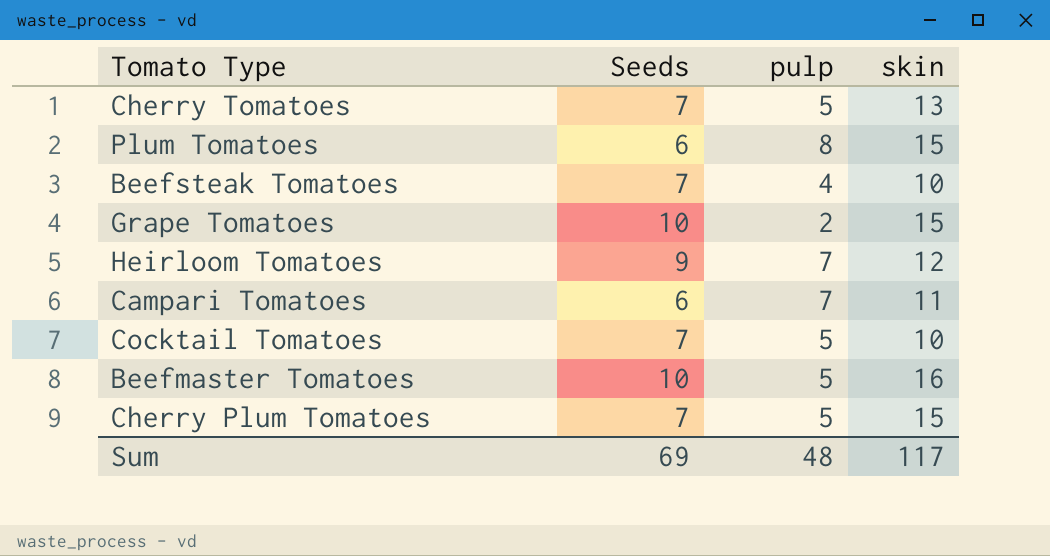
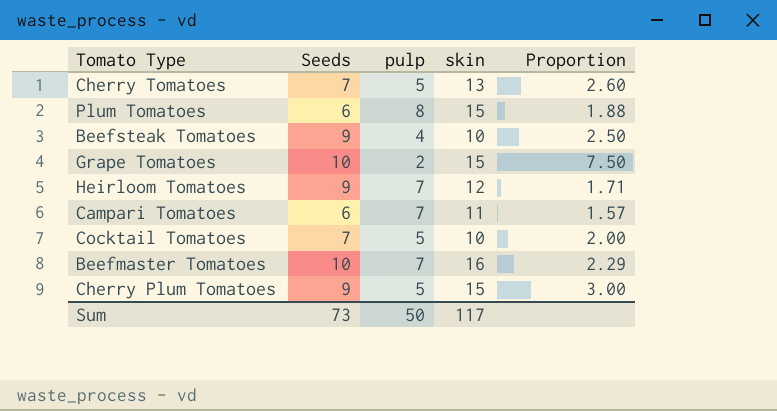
column Proportion | formula: none -> [skin] / [pulp]
Beefsteak Tomatoes | Seeds: 7 -> 9
Beefmaster Tomatoes | pulp: 5 -> 7
Cherry Plum Tomatoes | Seeds: 7 -> 9
Sum | Seeds: 69 -> 73
Sum | pulp: 48 -> 50

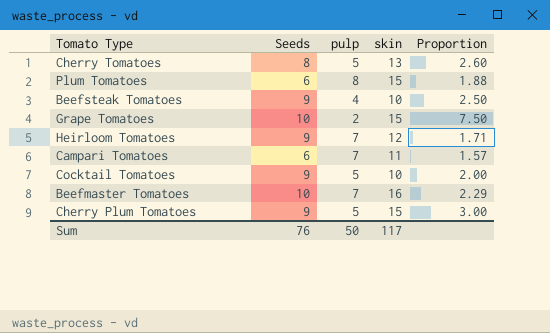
Cherry Tomatoes | Seeds: 7 -> 8
Cocktail Tomatoes | Seeds: 7 -> 9
Sum | Seeds: 73 -> 76

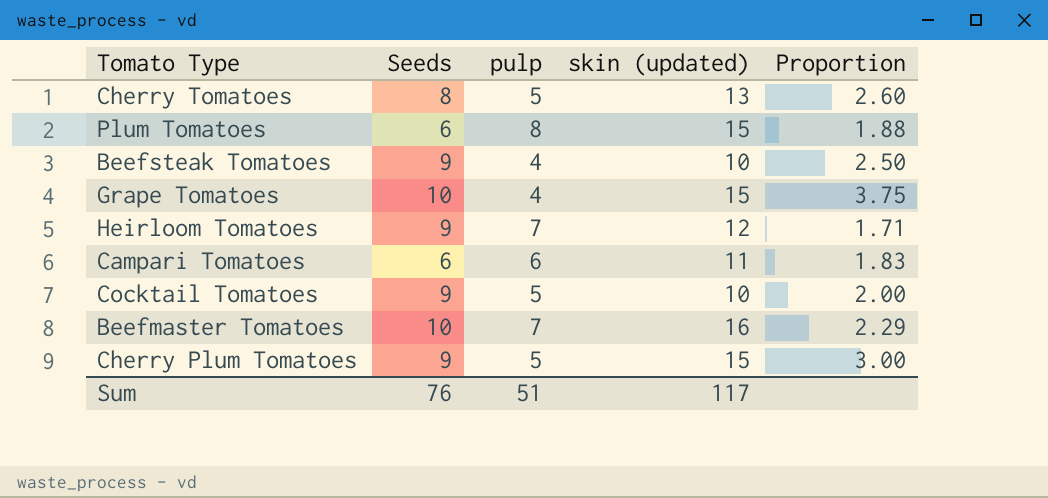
column name: skin -> skin (updated)
Grape Tomatoes | pulp: 2 -> 4
Grape Tomatoes | Proportion: 7.50 -> 3.75
Campari Tomatoes | pulp: 7 -> 6
Campari Tomatoes | Proportion: 1.57 -> 1.83
Sum | pulp: 50 -> 51

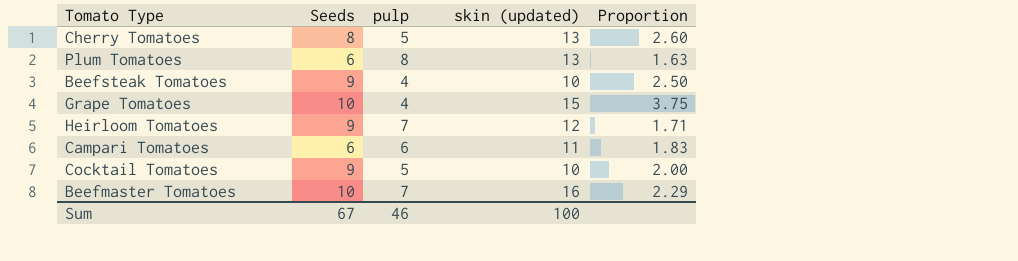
row Cherry Plum Tomatoes: 9 | 5 | 15 | 3.00 -> none
Plum Tomatoes | skin (updated): 15 -> 13
Plum Tomatoes | Proportion: 1.88 -> 1.63
Sum | Seeds: 76 -> 67
Sum | pulp: 51 -> 46
Sum | skin (updated): 117 -> 100

